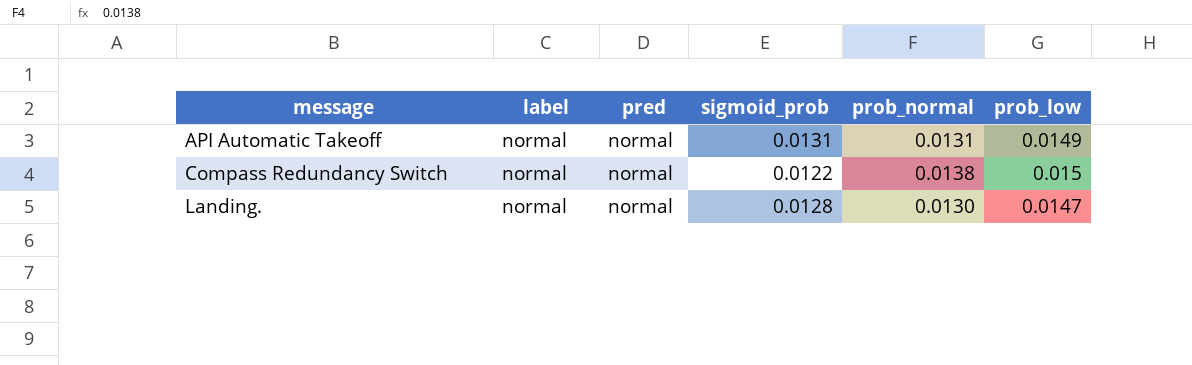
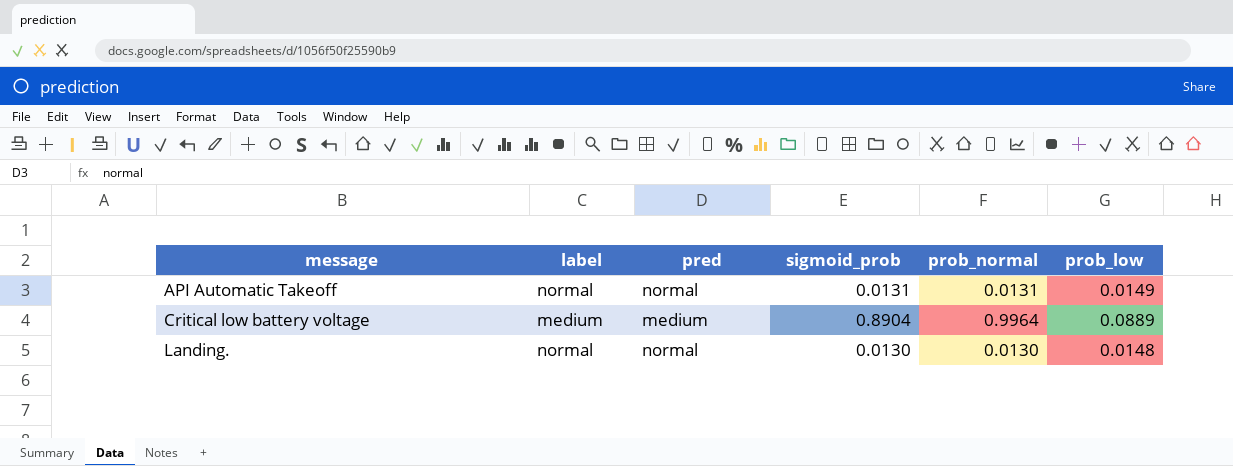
row Compass Redundancy Switch: normal | normal | 0.0122 | 0.0138 | 0.015 -> none
row Critical low battery voltage: none -> medium | medium | 0.8904 | 0.9964 | 0.0889
Landing. | sigmoid_prob: 0.0128 -> 0.0130
Landing. | prob_low: 0.0147 -> 0.0148

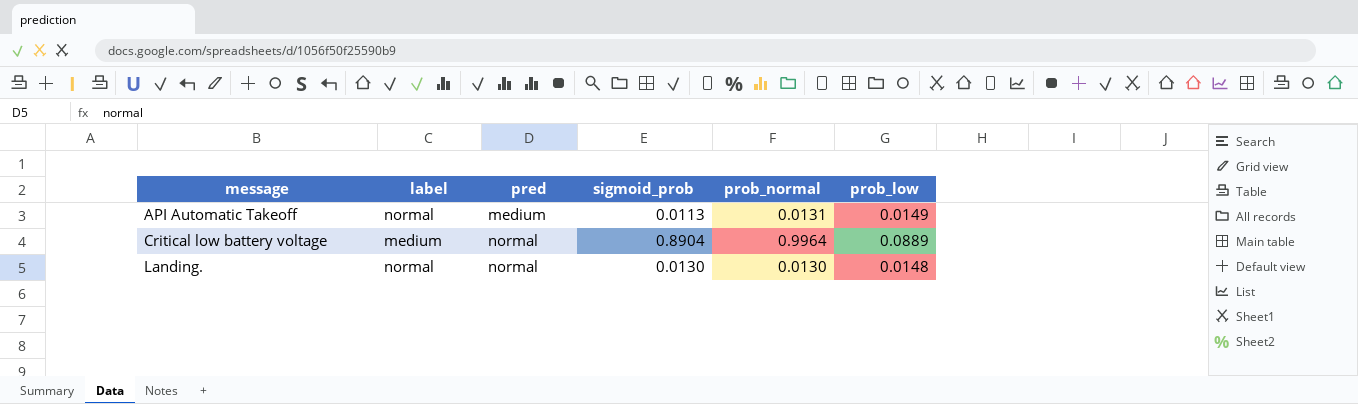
API Automatic Takeoff | pred: normal -> medium
API Automatic Takeoff | sigmoid_prob: 0.0131 -> 0.0113
Critical low battery voltage | pred: medium -> normal

